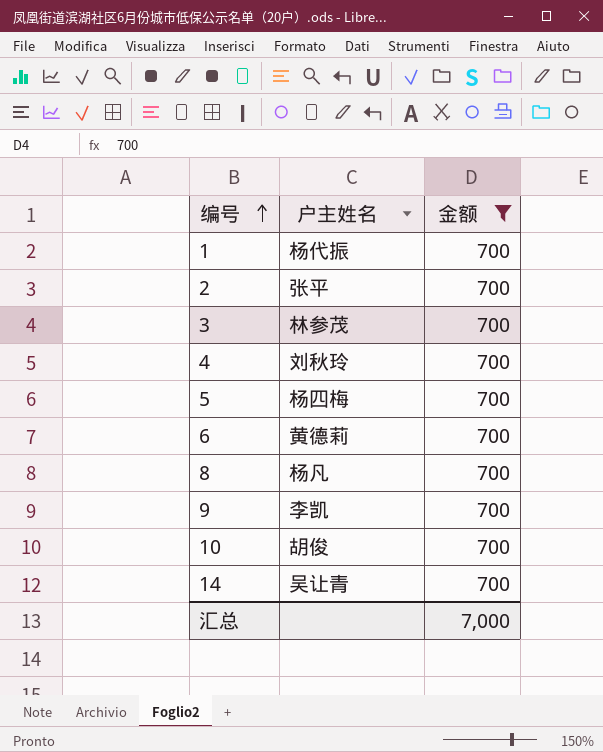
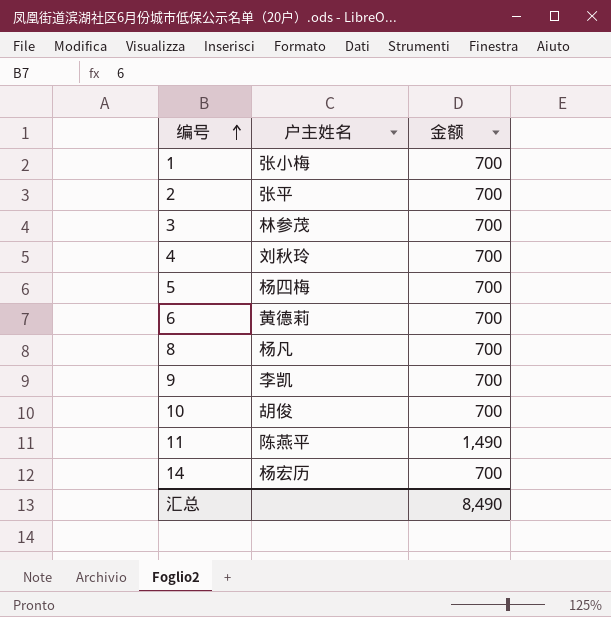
filter: 金额 = 700 -> none
1 | 户主姓名: 杨代振 -> 张小梅
14 | 户主姓名: 吴让青 -> 杨宏历
汇总 | 金额: 7,000 -> 8,490

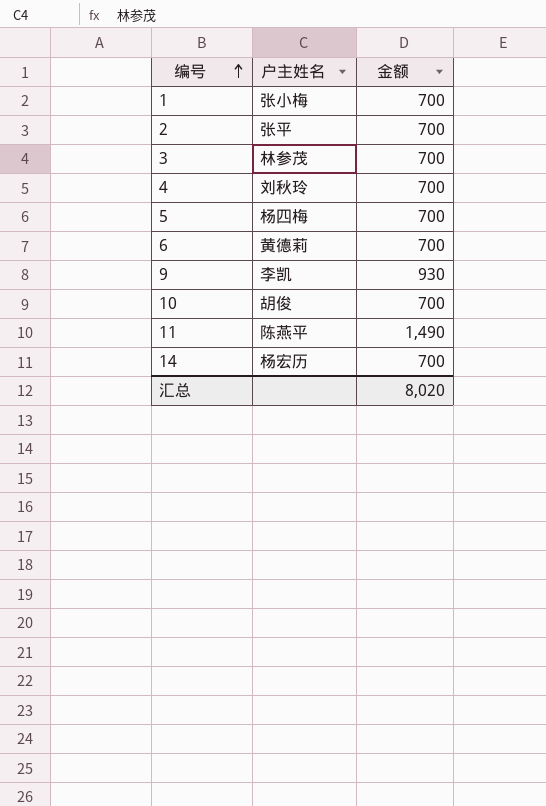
row 8: 杨凡 | 700 -> none
9 | 金额: 700 -> 930
汇总 | 金额: 8,490 -> 8,020

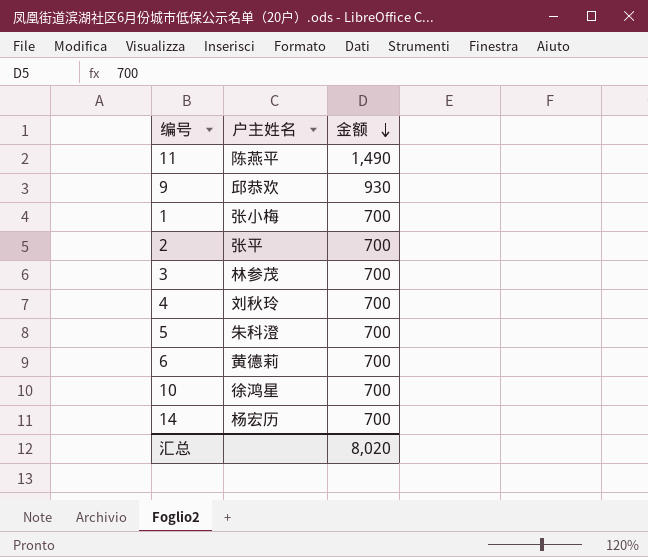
row order: 编号 ascending -> 金额 descending
9 | 户主姓名: 李凯 -> 邱恭欢
5 | 户主姓名: 杨四梅 -> 朱科澄
10 | 户主姓名: 胡俊 -> 徐鸿星

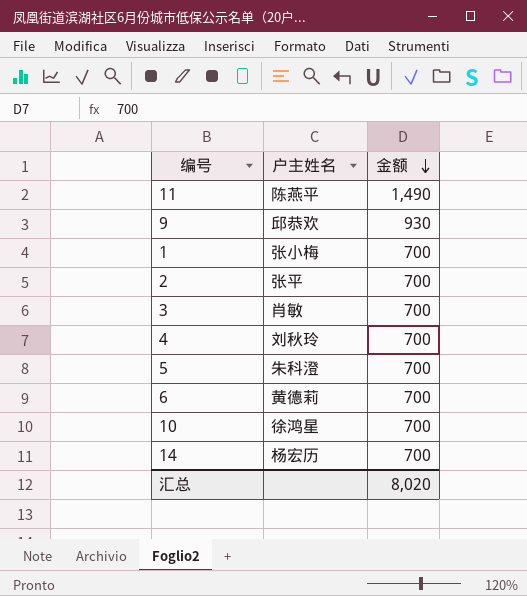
3 | 户主姓名: 林参茂 -> 肖敏

